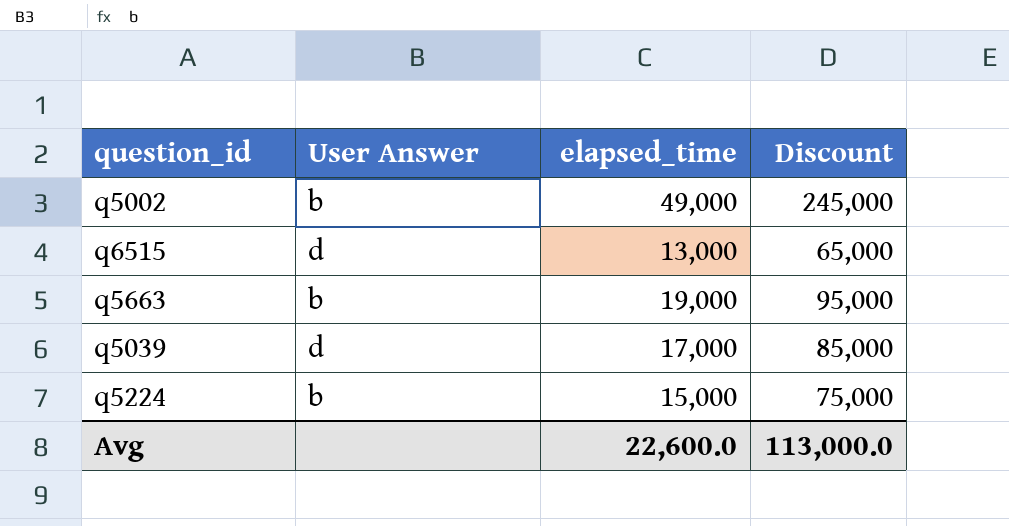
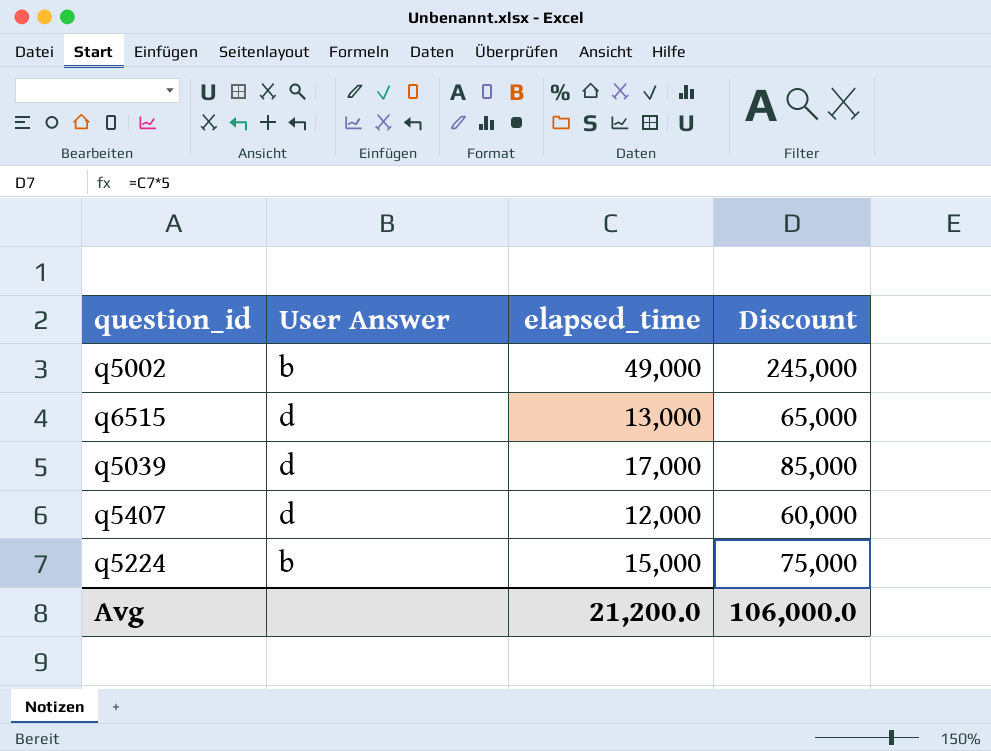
row q5663: b | 19,000 | 95,000 -> none
row q5407: none -> d | 12,000 | 60,000
Avg | elapsed_time: 22,600.0 -> 21,200.0
Avg | Discount: 113,000.0 -> 106,000.0

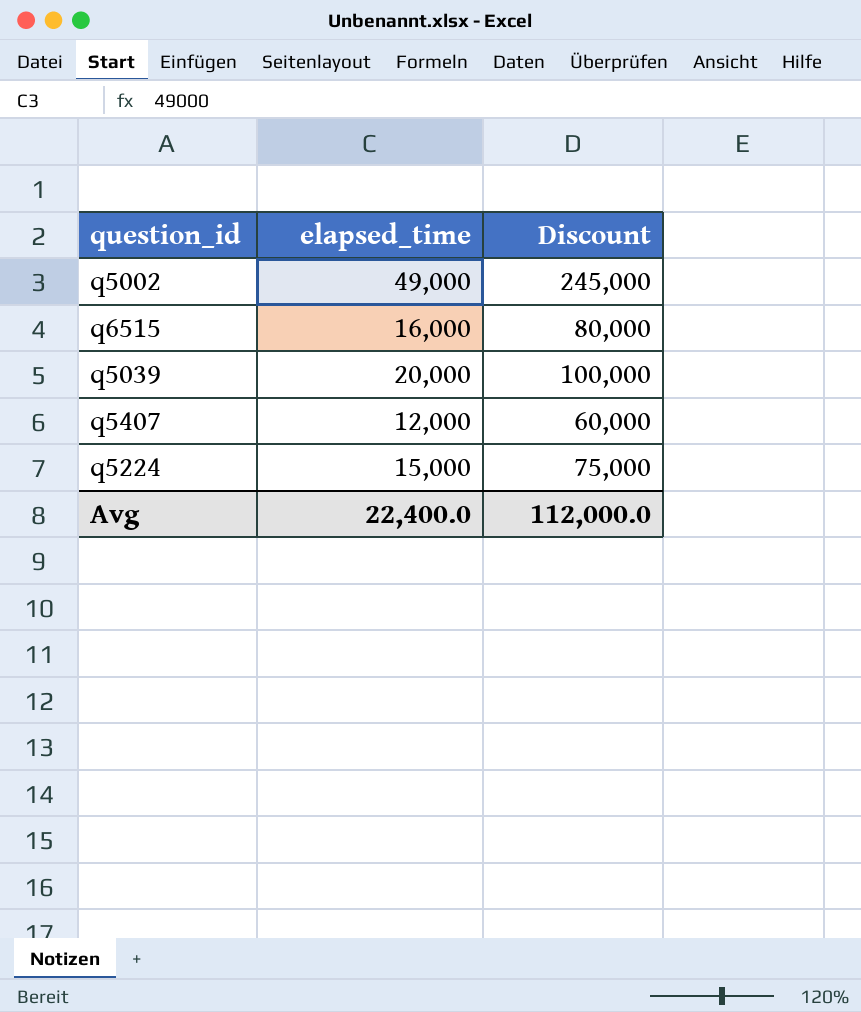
column User Answer | position: 2 -> none
q6515 | elapsed_time: 13,000 -> 16,000
q6515 | Discount: 65,000 -> 80,000
q5039 | elapsed_time: 17,000 -> 20,000
q5039 | Discount: 85,000 -> 100,000
Avg | elapsed_time: 21,200.0 -> 22,400.0
Avg | Discount: 106,000.0 -> 112,000.0

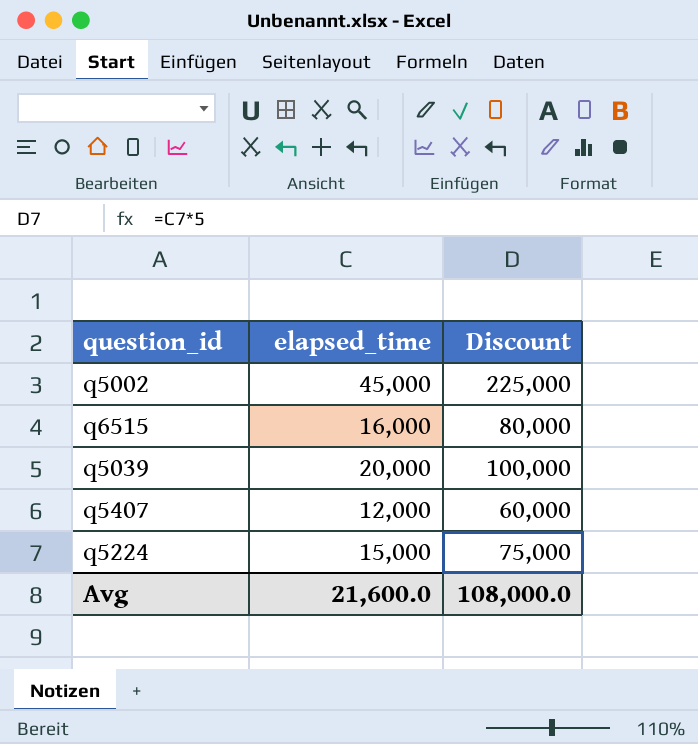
q5002 | elapsed_time: 49,000 -> 45,000
q5002 | Discount: 245,000 -> 225,000
Avg | elapsed_time: 22,400.0 -> 21,600.0
Avg | Discount: 112,000.0 -> 108,000.0

